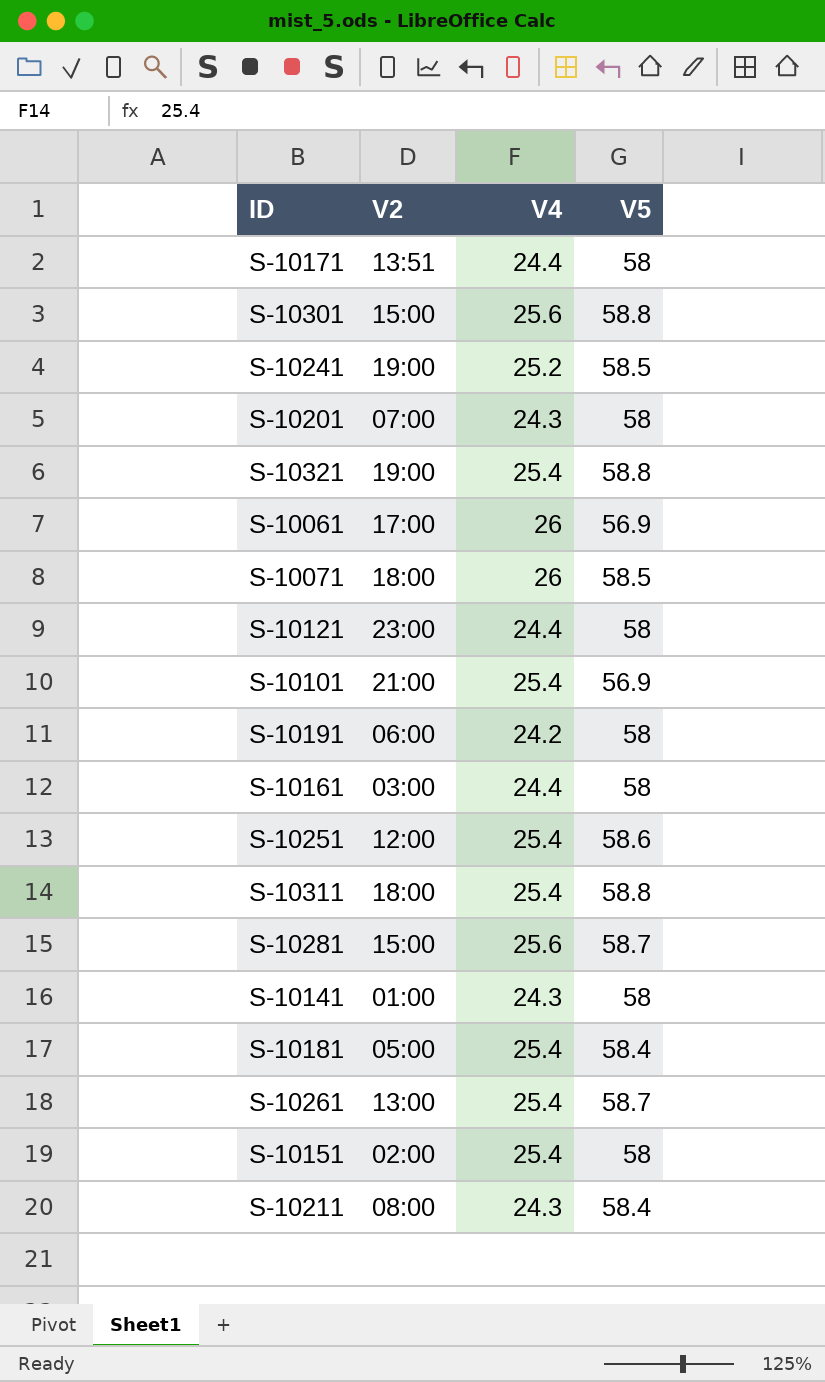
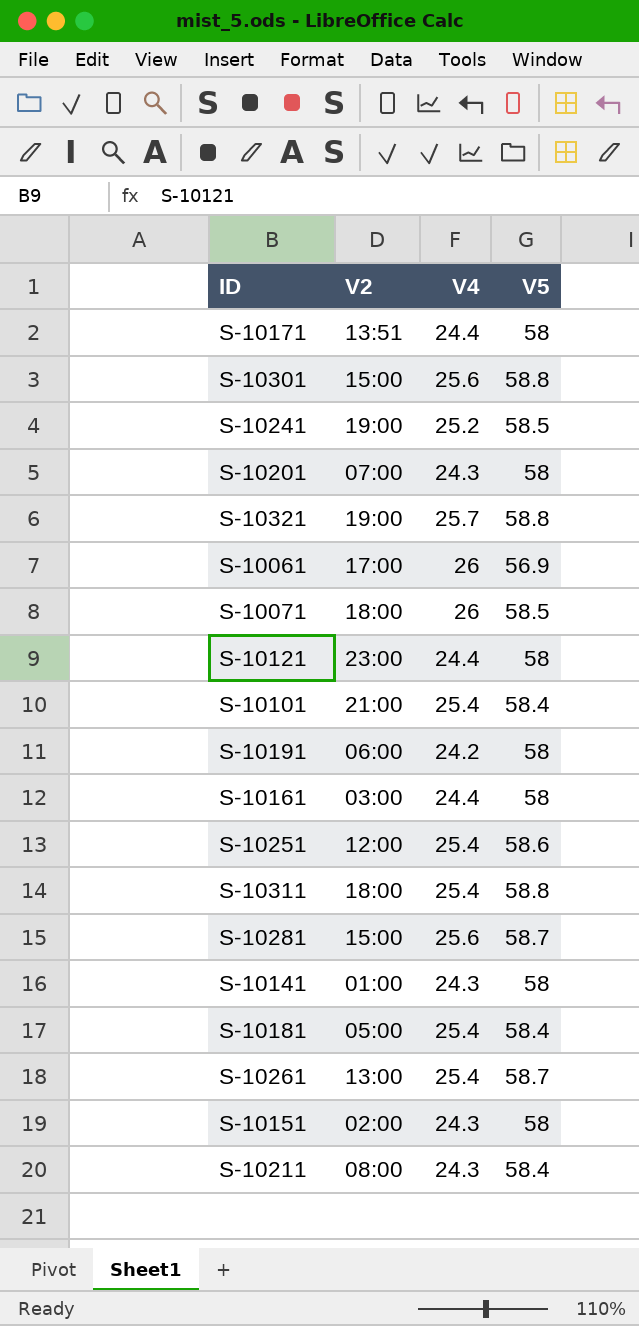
S-10321 | V4: 25.4 -> 25.7
S-10101 | V5: 56.9 -> 58.4
S-10151 | V4: 25.4 -> 24.3

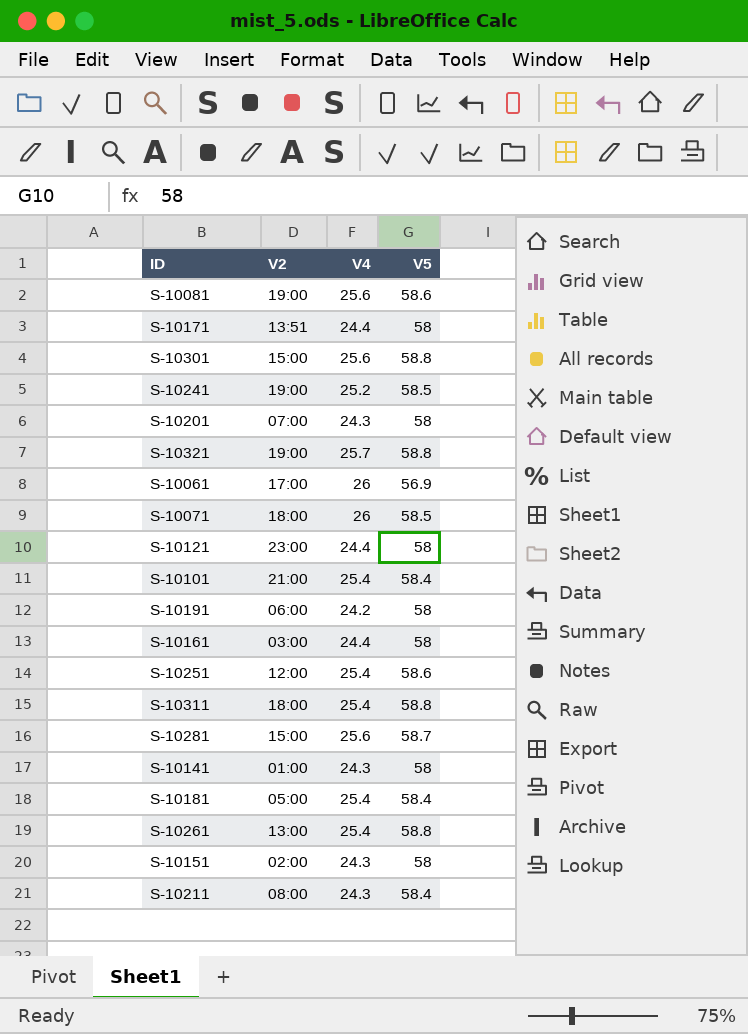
row S-10081: none -> 19:00 | 25.6 | 58.6
S-10261 | V5: 58.7 -> 58.8

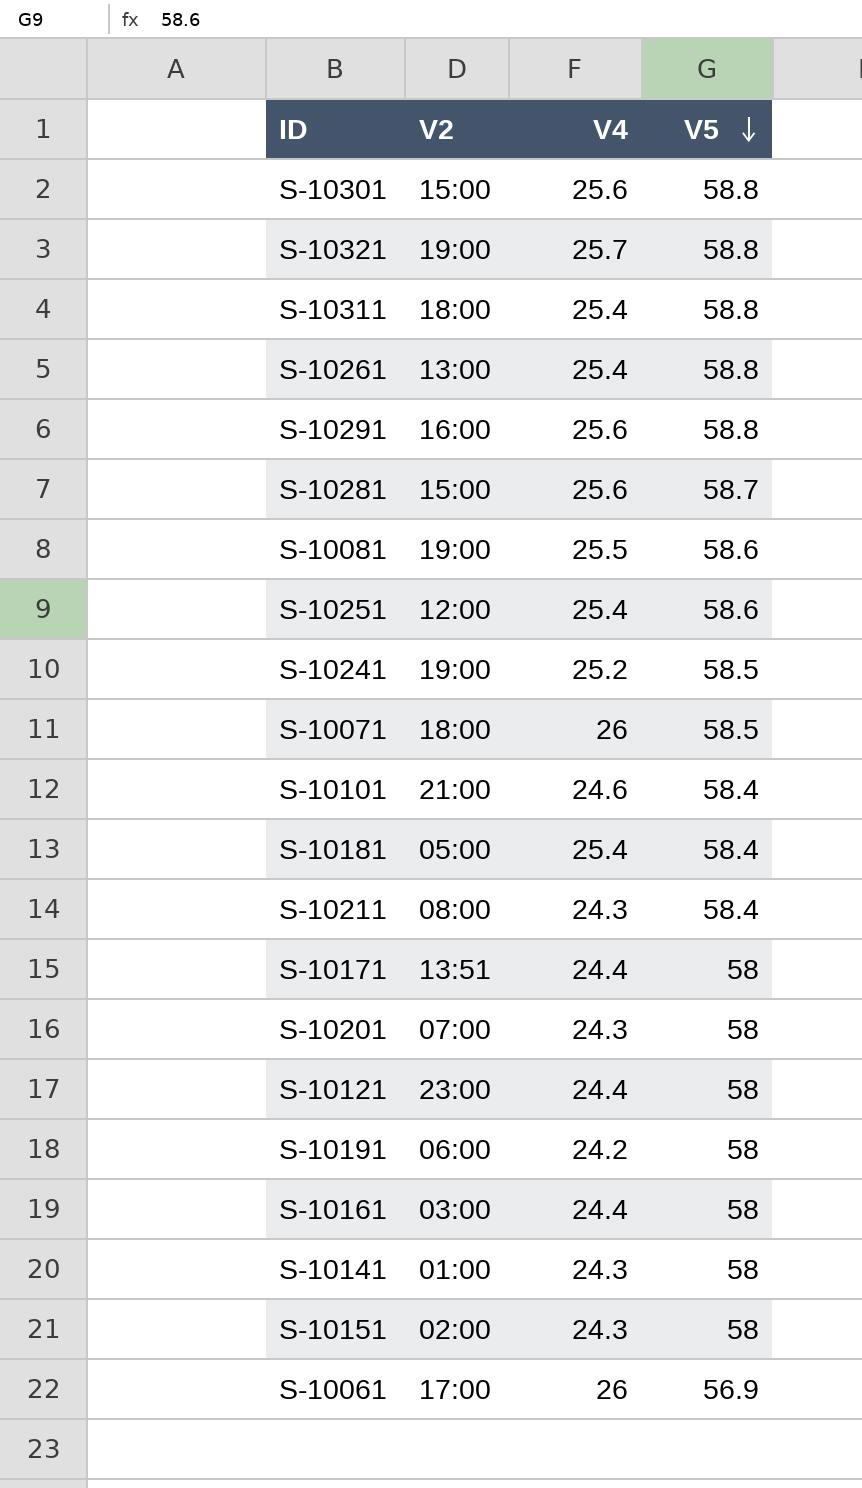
row order: none -> V5 descending
row S-10291: none -> 16:00 | 25.6 | 58.8
S-10081 | V4: 25.6 -> 25.5
S-10101 | V4: 25.4 -> 24.6

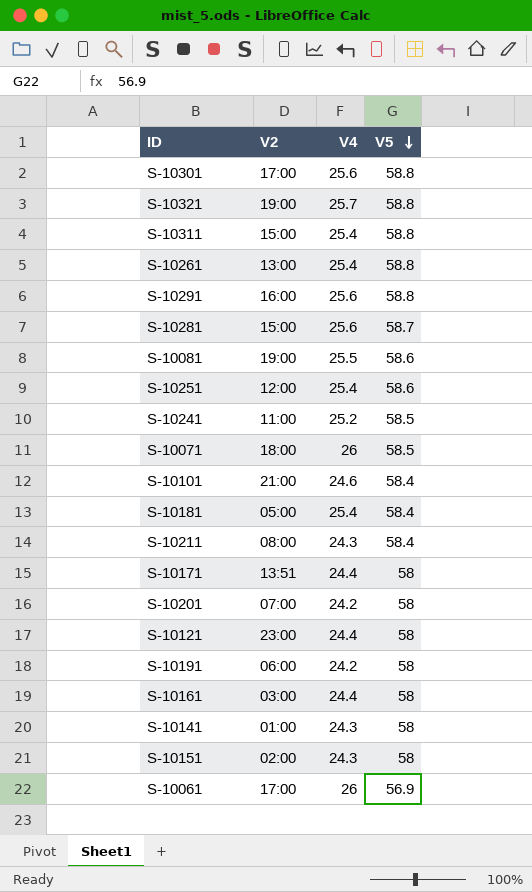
S-10301 | V2: 15:00 -> 17:00
S-10311 | V2: 18:00 -> 15:00
S-10241 | V2: 19:00 -> 11:00
S-10201 | V4: 24.3 -> 24.2

